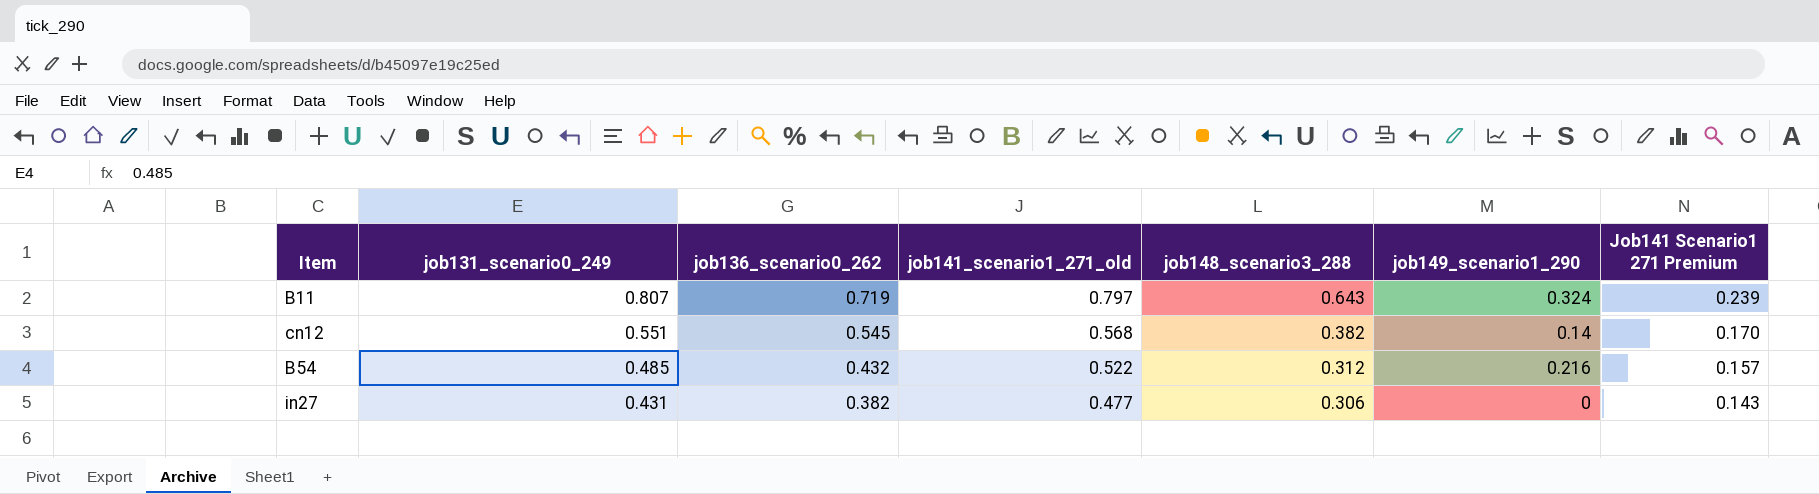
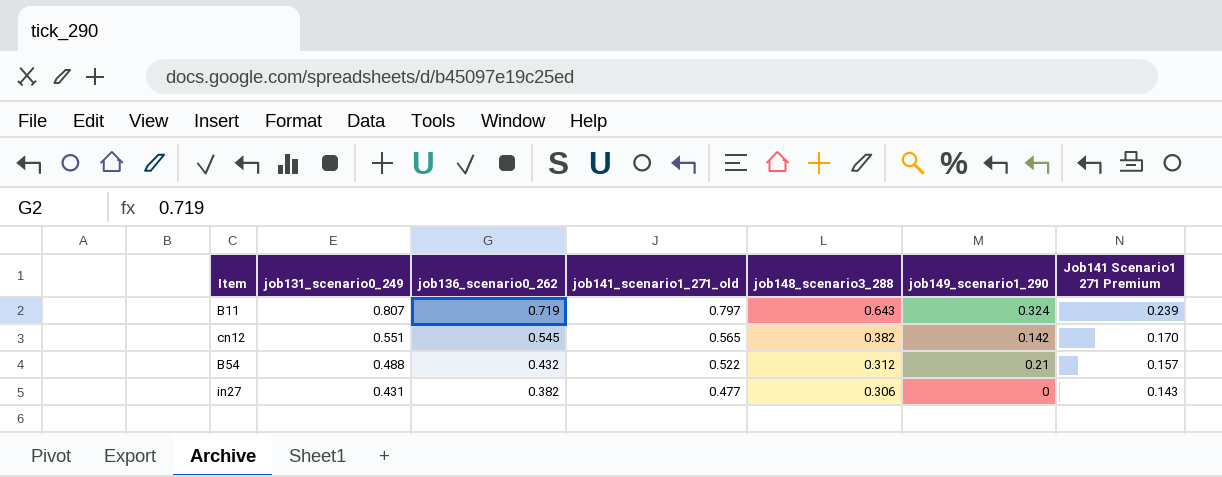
cn12 | job141_scenario1_271_old: 0.568 -> 0.565
cn12 | job149_scenario1_290: 0.14 -> 0.142
B54 | job131_scenario0_249: 0.485 -> 0.488
B54 | job149_scenario1_290: 0.216 -> 0.21

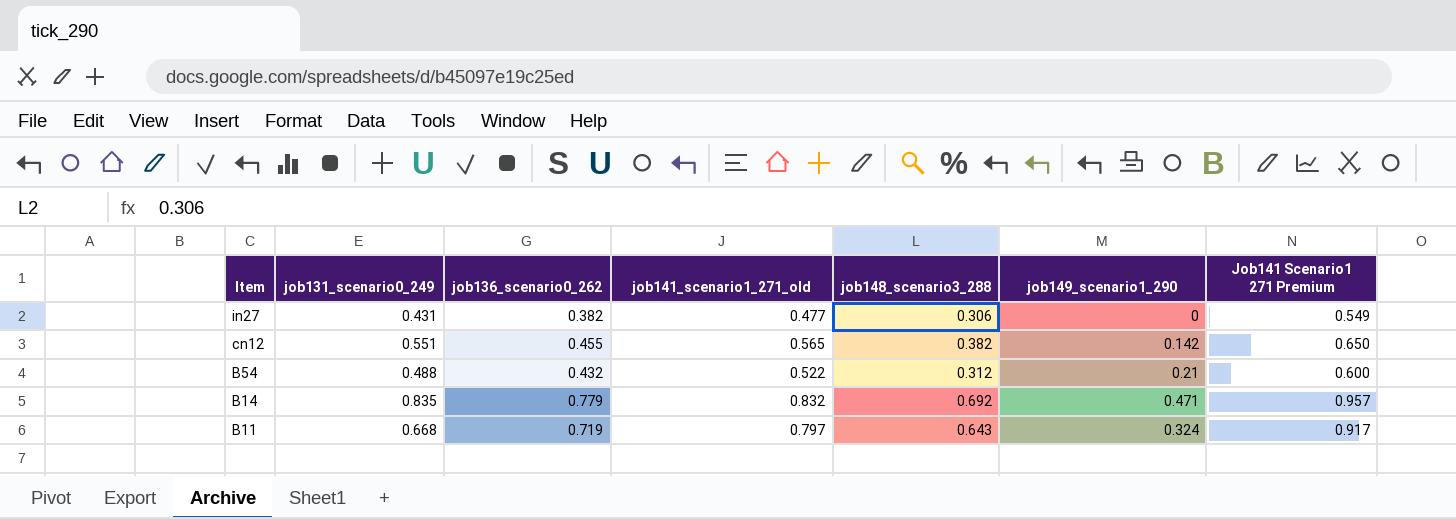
row order: job131_scenario0_249 descending -> Item descending
column Job141 Scenario1 271 Premium | formula: [job141_scenario1_271_old] * 0.3 -> [job141_scenario1_271_old] * 1.15
cn12 | job136_scenario0_262: 0.545 -> 0.455
row B14: none -> 0.835 | 0.779 | 0.832 | 0.692 | 0.471 | 0.957
B11 | job131_scenario0_249: 0.807 -> 0.668

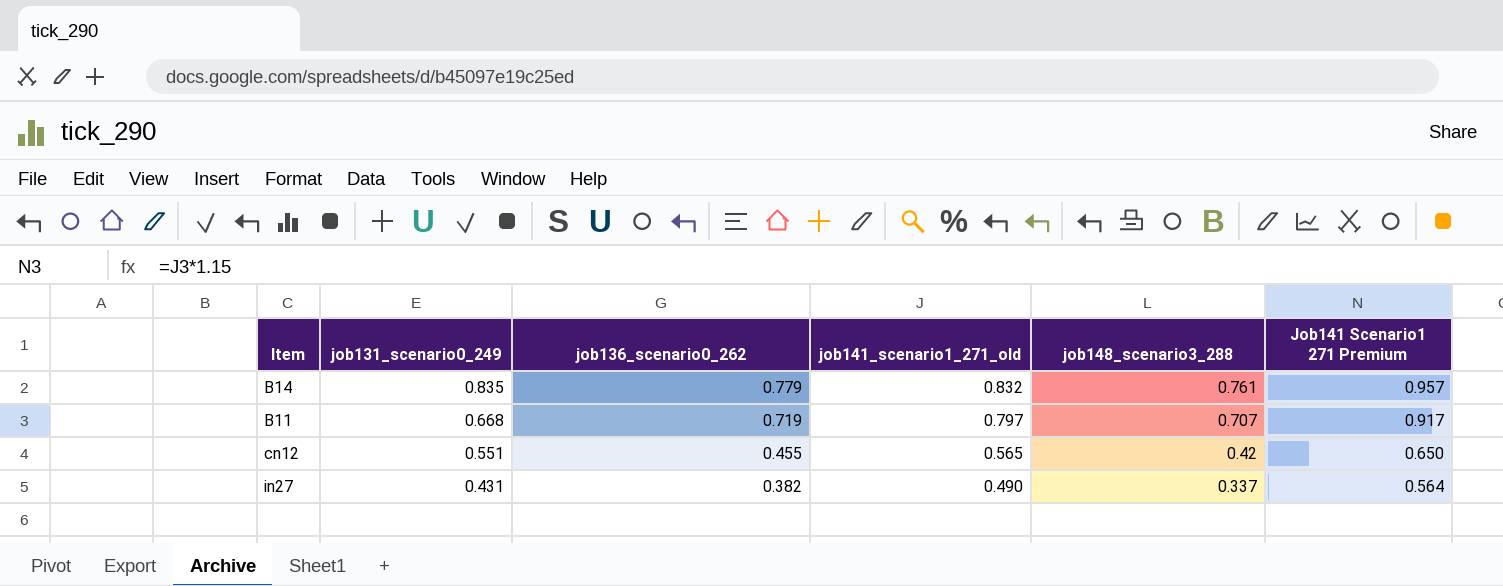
row order: Item descending -> job131_scenario0_249 descending
column job149_scenario1_290 | position: 6 -> none
row B54: 0.488 | 0.432 | 0.522 | 0.312 | 0.21 | 0.600 -> none
B14 | job148_scenario3_288: 0.692 -> 0.761
B11 | job148_scenario3_288: 0.643 -> 0.707
cn12 | job148_scenario3_288: 0.382 -> 0.42
in27 | job141_scenario1_271_old: 0.477 -> 0.490
in27 | job148_scenario3_288: 0.306 -> 0.337
in27 | Job141 Scenario1 271 Premium: 0.549 -> 0.564

